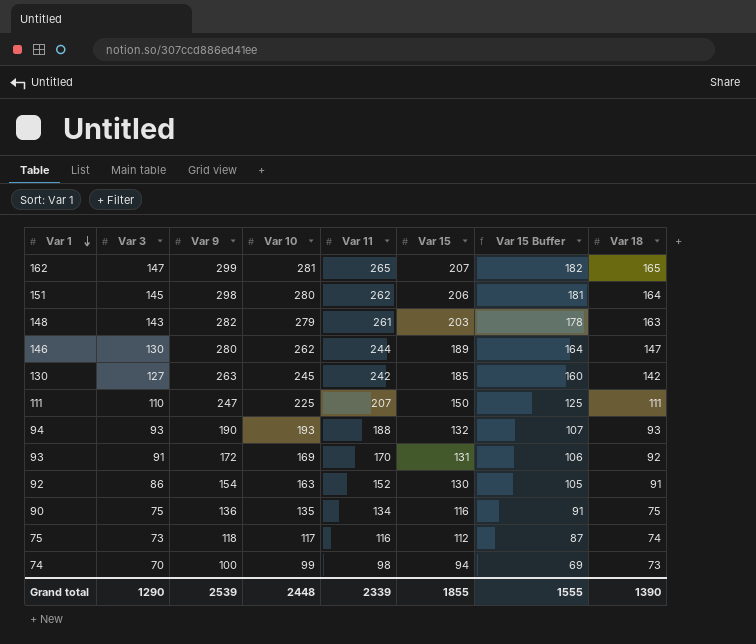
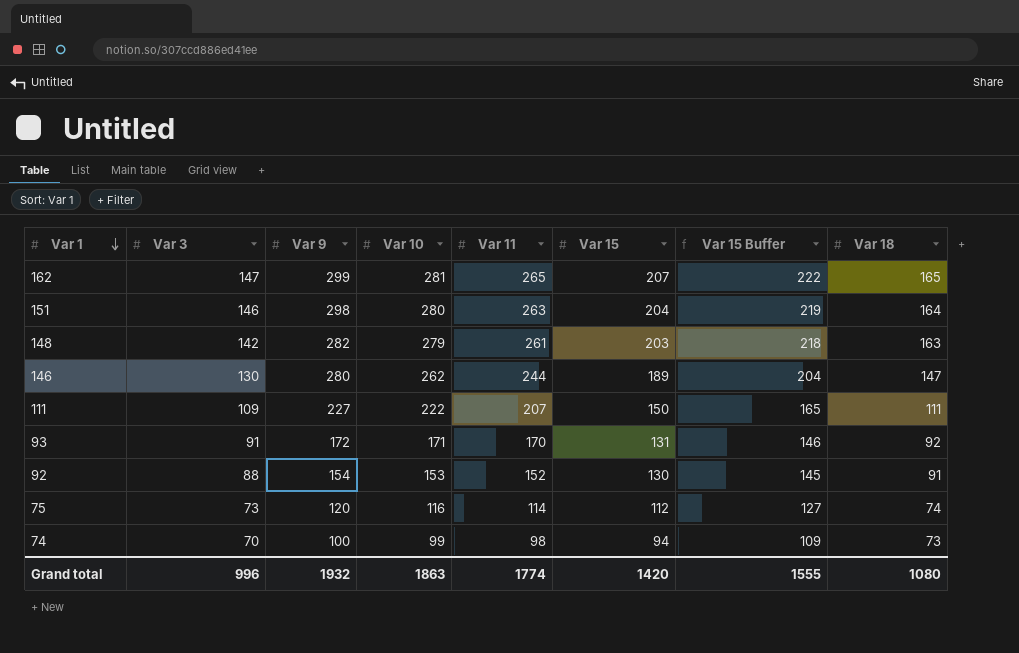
column Var 15 Buffer | formula: [Var 15] - 25 -> [Var 15] + 15
row 130: 127 | 263 | 245 | 242 | 185 | 160 | 142 -> none
row 94: 93 | 190 | 193 | 188 | 132 | 107 | 93 -> none
row 90: 75 | 136 | 135 | 134 | 116 | 91 | 75 -> none
151 | Var 3: 145 -> 146
151 | Var 11: 262 -> 263
151 | Var 15: 206 -> 204
148 | Var 3: 143 -> 142
111 | Var 3: 110 -> 109
111 | Var 9: 247 -> 227
111 | Var 10: 225 -> 222
93 | Var 10: 169 -> 171
92 | Var 3: 86 -> 88
92 | Var 10: 163 -> 153
75 | Var 9: 118 -> 120
75 | Var 10: 117 -> 116
75 | Var 11: 116 -> 114
Grand total | Var 3: 1290 -> 996
Grand total | Var 9: 2539 -> 1932
Grand total | Var 10: 2448 -> 1863
Grand total | Var 11: 2339 -> 1774
Grand total | Var 15: 1855 -> 1420
Grand total | Var 18: 1390 -> 1080

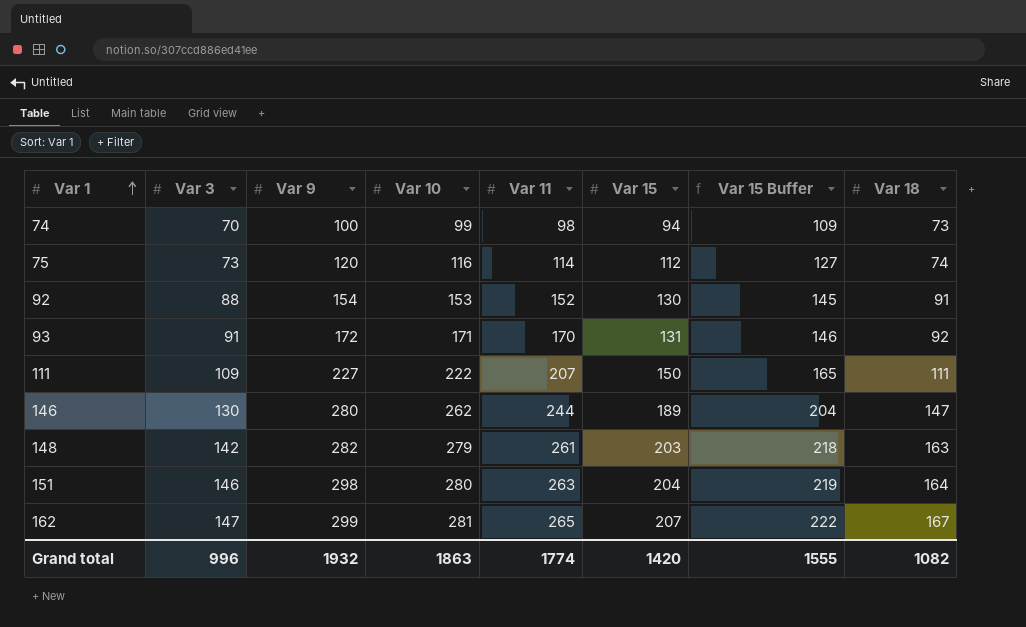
row order: Var 1 descending -> Var 1 ascending
162 | Var 18: 165 -> 167
Grand total | Var 18: 1080 -> 1082

